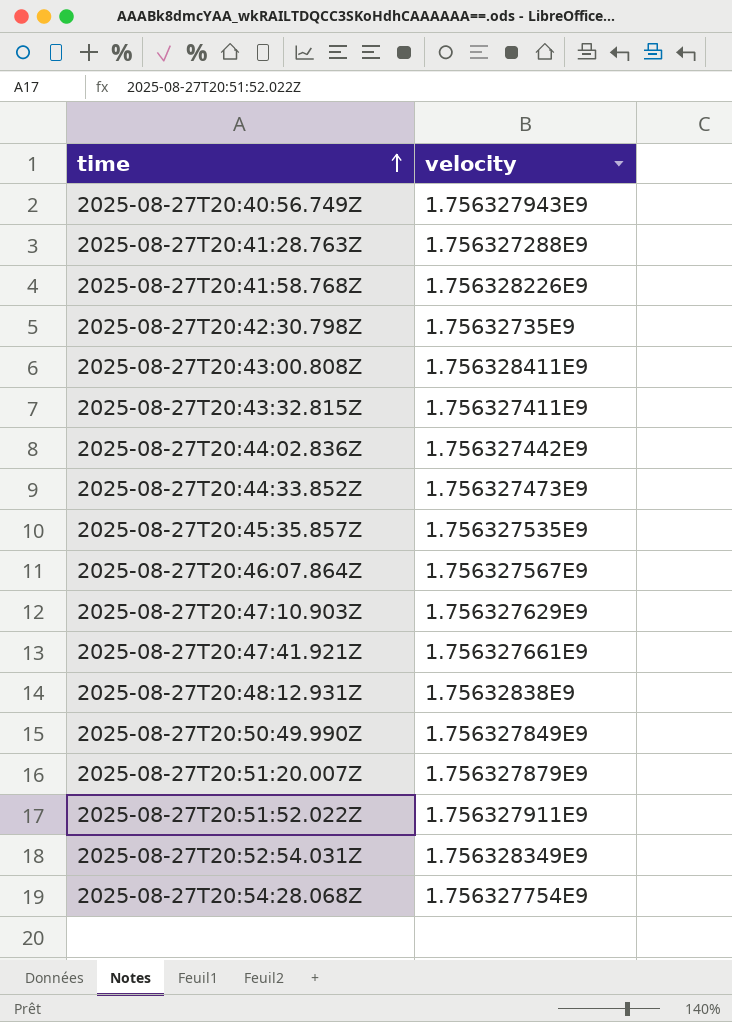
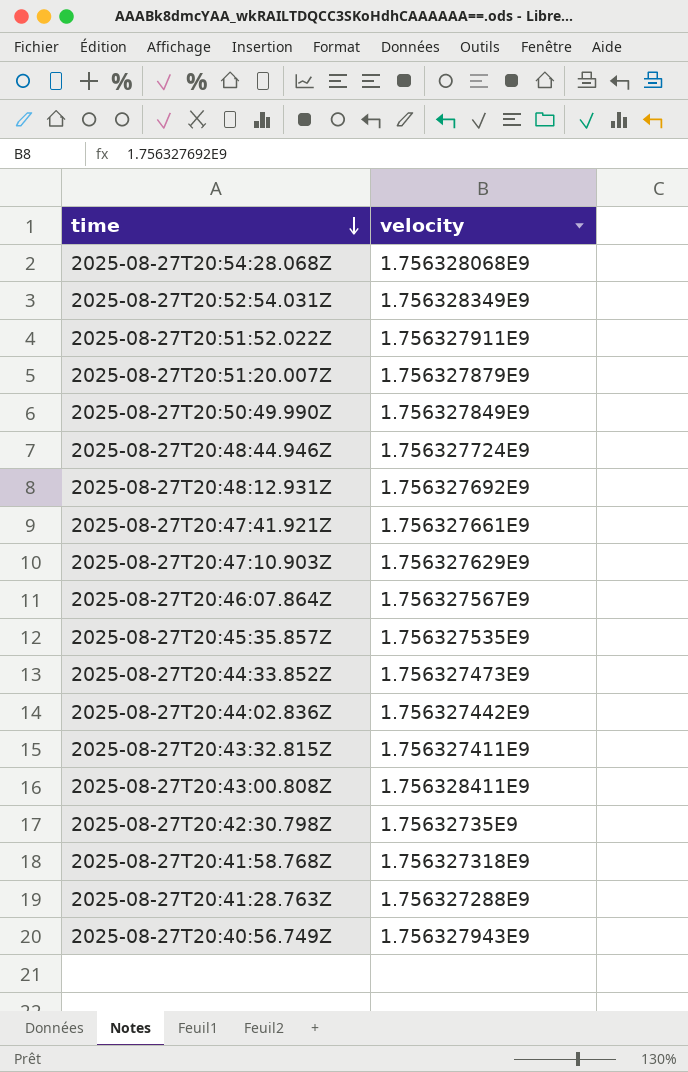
row order: time ascending -> time descending
2025-08-27T20:54:28.068Z | velocity: 1.756327754E9 -> 1.756328068E9
row 2025-08-27T20:48:44.946Z: none -> 1.756327724E9
2025-08-27T20:48:12.931Z | velocity: 1.75632838E9 -> 1.756327692E9
2025-08-27T20:41:58.768Z | velocity: 1.756328226E9 -> 1.756327318E9

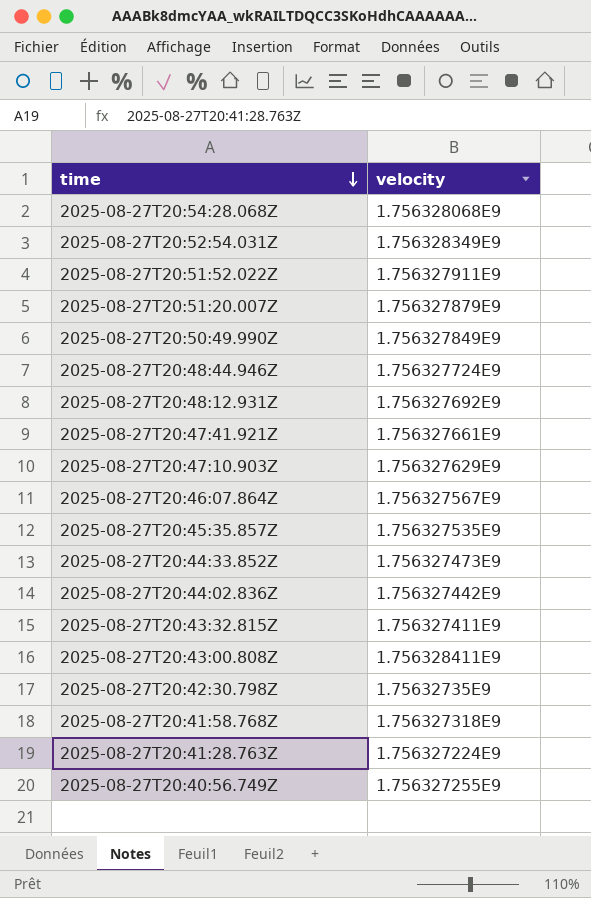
2025-08-27T20:41:28.763Z | velocity: 1.756327288E9 -> 1.756327224E9
2025-08-27T20:40:56.749Z | velocity: 1.756327943E9 -> 1.756327255E9

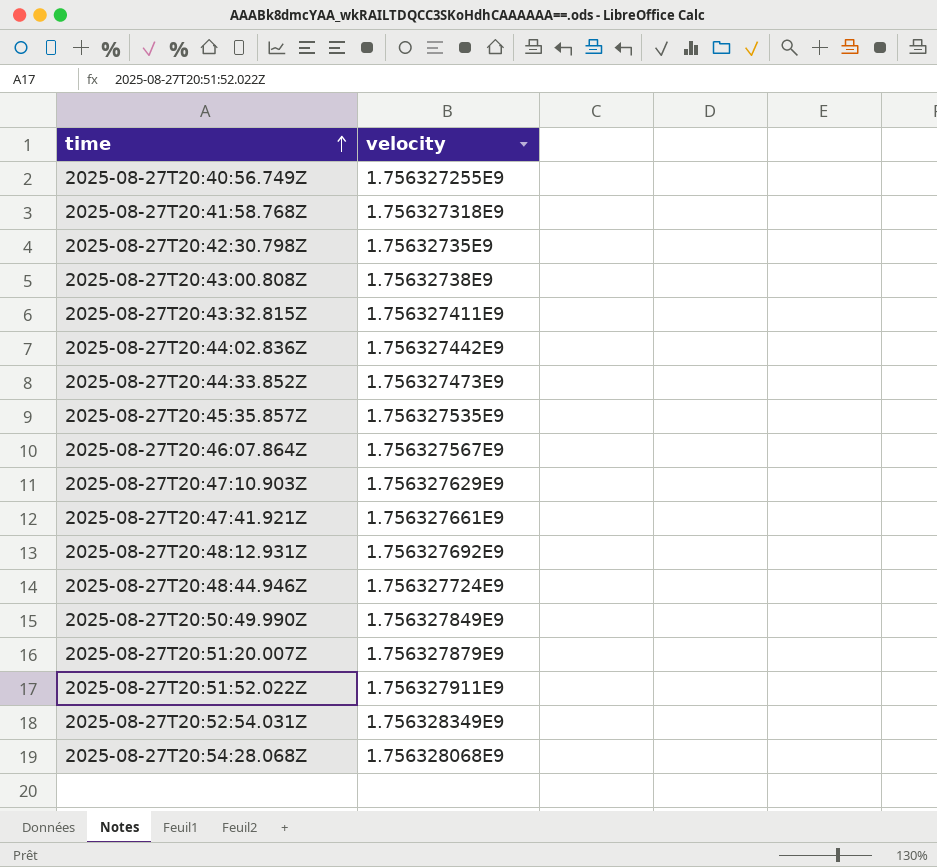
row order: time descending -> time ascending
row 2025-08-27T20:41:28.763Z: 1.756327224E9 -> none
2025-08-27T20:43:00.808Z | velocity: 1.756328411E9 -> 1.75632738E9

